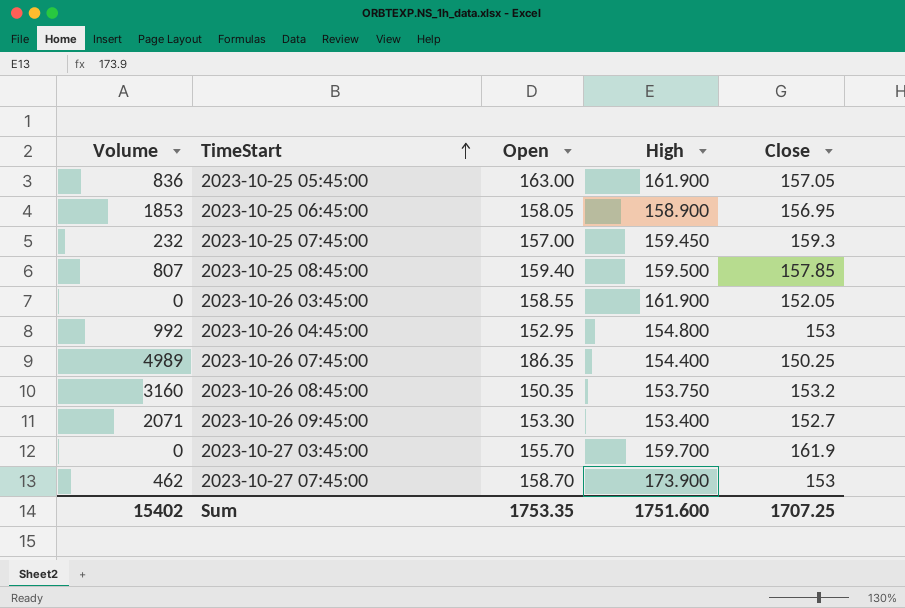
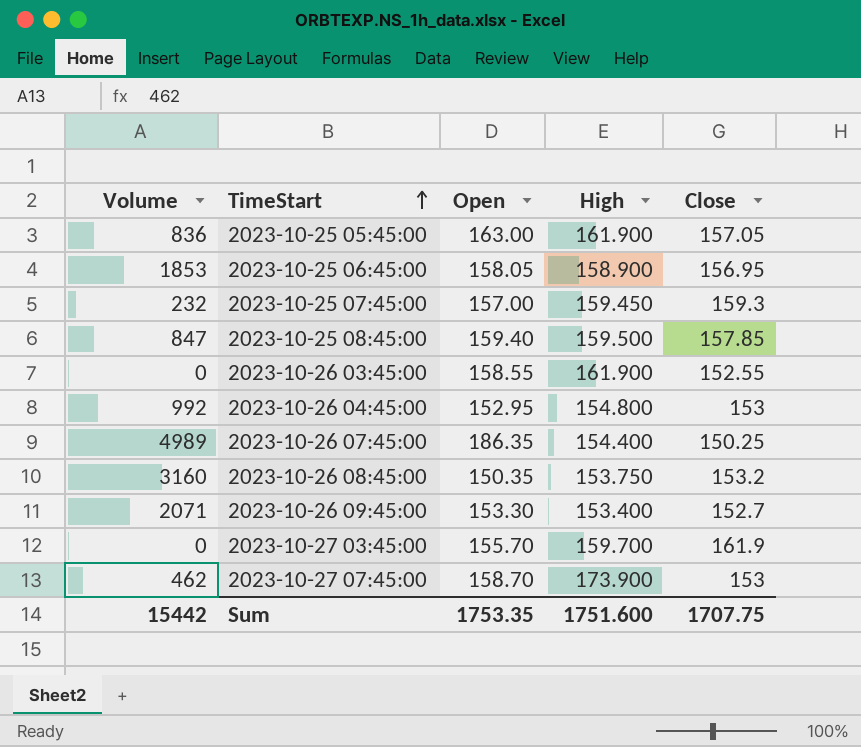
2023-10-25 08:45:00 | Volume: 807 -> 847
2023-10-26 03:45:00 | Close: 152.05 -> 152.55
Sum | Volume: 15402 -> 15442
Sum | Close: 1707.25 -> 1707.75

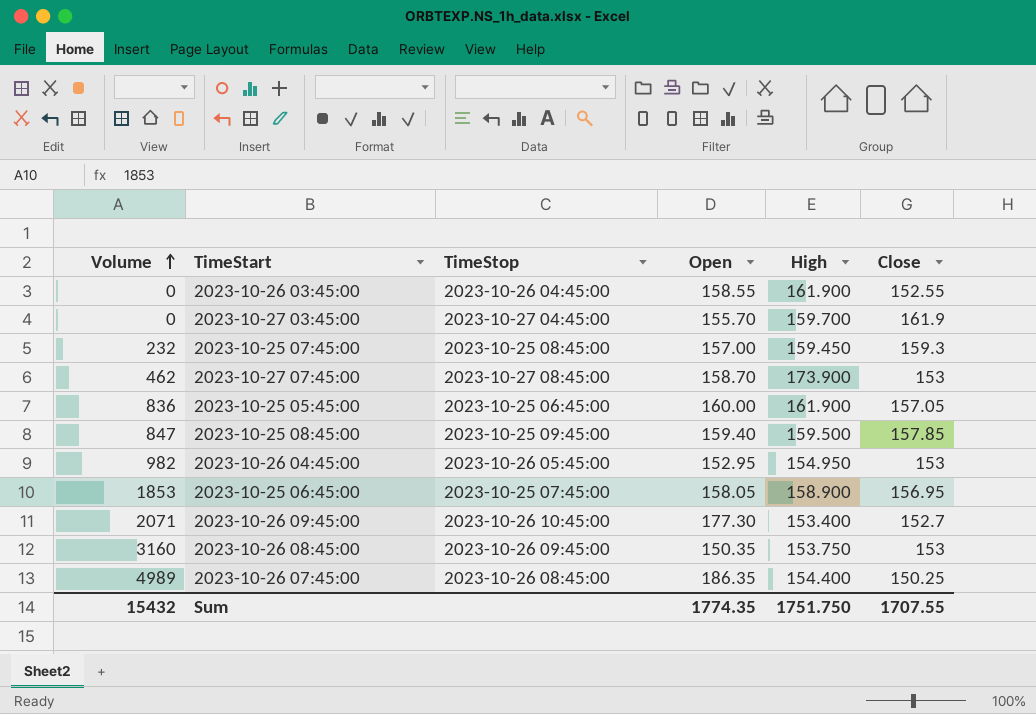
row order: TimeStart ascending -> Volume ascending
column TimeStop | position: none -> 3
2023-10-25 05:45:00 | Open: 163.00 -> 160.00
2023-10-26 04:45:00 | Volume: 992 -> 982
2023-10-26 04:45:00 | High: 154.800 -> 154.950
2023-10-26 09:45:00 | Open: 153.30 -> 177.30
2023-10-26 08:45:00 | Close: 153.2 -> 153
Sum | Volume: 15442 -> 15432
Sum | Open: 1753.35 -> 1774.35
Sum | High: 1751.600 -> 1751.750
Sum | Close: 1707.75 -> 1707.55

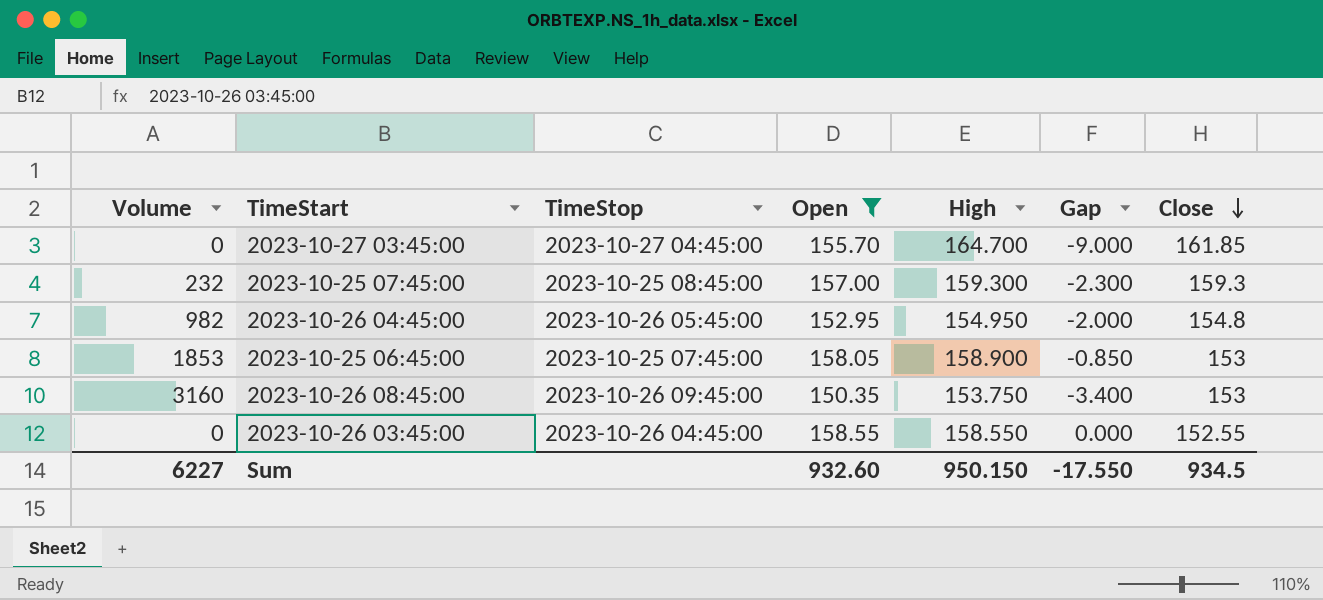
filter: none -> Open <= 158.55
row order: Volume ascending -> Close descending
column Gap | formula: none -> [Open] - [High]
2023-10-27 03:45:00 | High: 159.700 -> 164.700
2023-10-27 03:45:00 | Close: 161.9 -> 161.85
2023-10-25 07:45:00 | High: 159.450 -> 159.300
2023-10-26 04:45:00 | Close: 153 -> 154.8
2023-10-25 06:45:00 | Close: 156.95 -> 153
2023-10-26 03:45:00 | High: 161.900 -> 158.550
Sum | Volume: 15432 -> 6227
Sum | Open: 1774.35 -> 932.60
Sum | High: 1751.750 -> 950.150
Sum | Close: 1707.55 -> 934.5

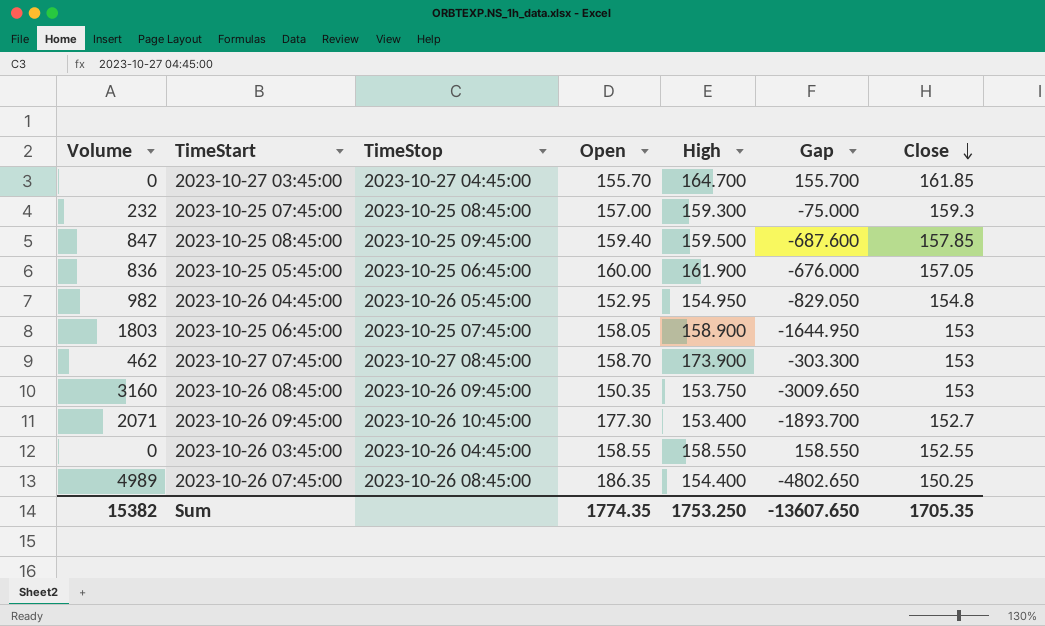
filter: Open <= 158.55 -> none
column Gap | formula: [Open] - [High] -> [Open] - [Volume]
2023-10-25 06:45:00 | Volume: 1853 -> 1803
Sum | Volume: 6227 -> 15382
Sum | Open: 932.60 -> 1774.35
Sum | High: 950.150 -> 1753.250
Sum | Gap: -17.550 -> -13607.650
Sum | Close: 934.5 -> 1705.35

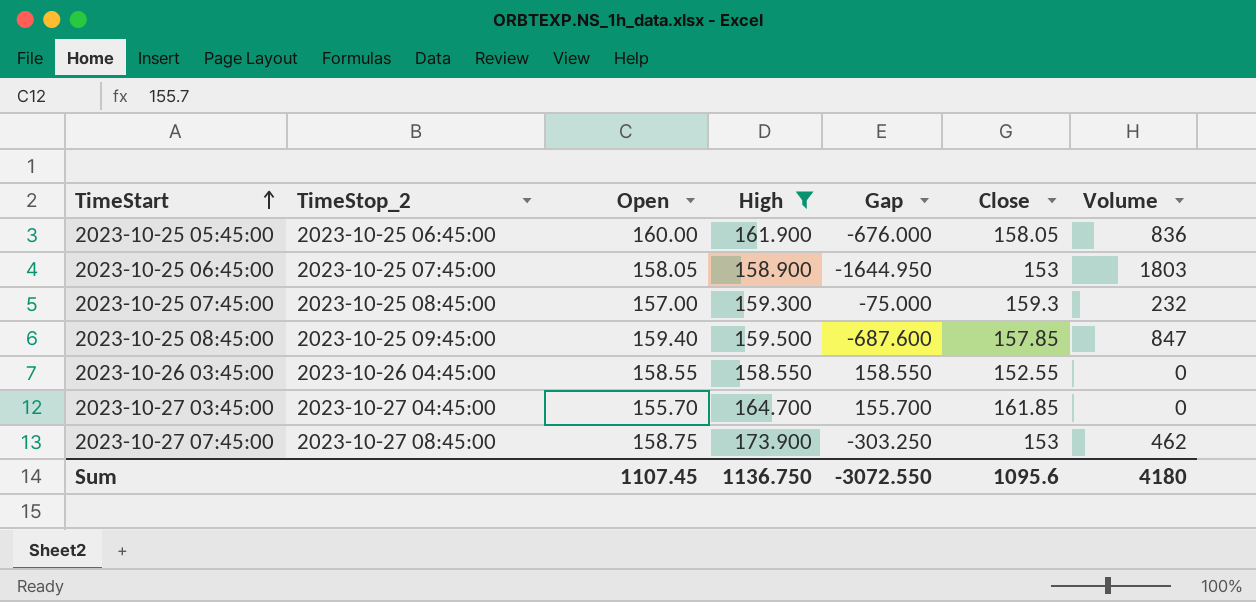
filter: none -> High >= 158.550
row order: Close descending -> TimeStart ascending
column name: TimeStop -> TimeStop_2
column Volume | position: 1 -> 7
2023-10-25 05:45:00 | Close: 157.05 -> 158.05
2023-10-27 07:45:00 | Open: 158.70 -> 158.75
2023-10-27 07:45:00 | Gap: -303.300 -> -303.250
Sum | Open: 1774.35 -> 1107.45
Sum | High: 1753.250 -> 1136.750
Sum | Gap: -13607.650 -> -3072.550
Sum | Close: 1705.35 -> 1095.6
Sum | Volume: 15382 -> 4180

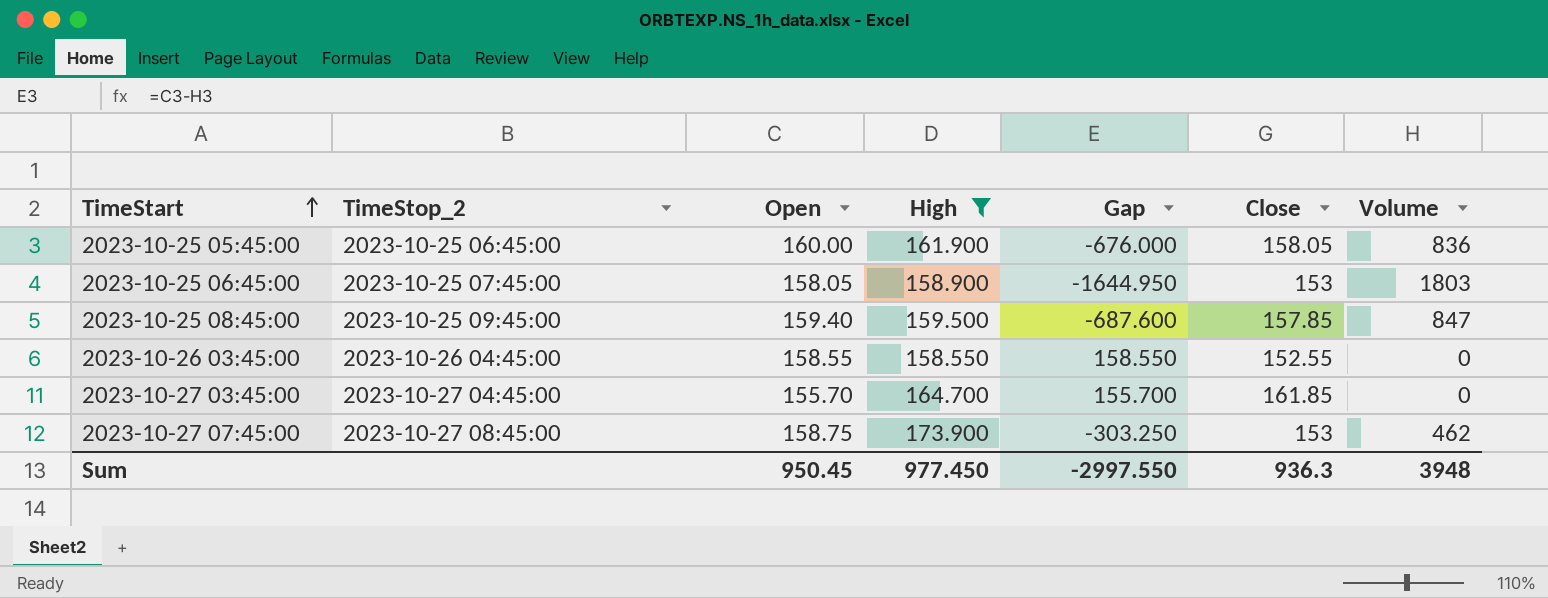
row 2023-10-25 07:45:00: 2023-10-25 08:45:00 | 157.00 | 159.300 | -75.000 | 159.3 | 232 -> none
Sum | Open: 1107.45 -> 950.45
Sum | High: 1136.750 -> 977.450
Sum | Gap: -3072.550 -> -2997.550
Sum | Close: 1095.6 -> 936.3
Sum | Volume: 4180 -> 3948

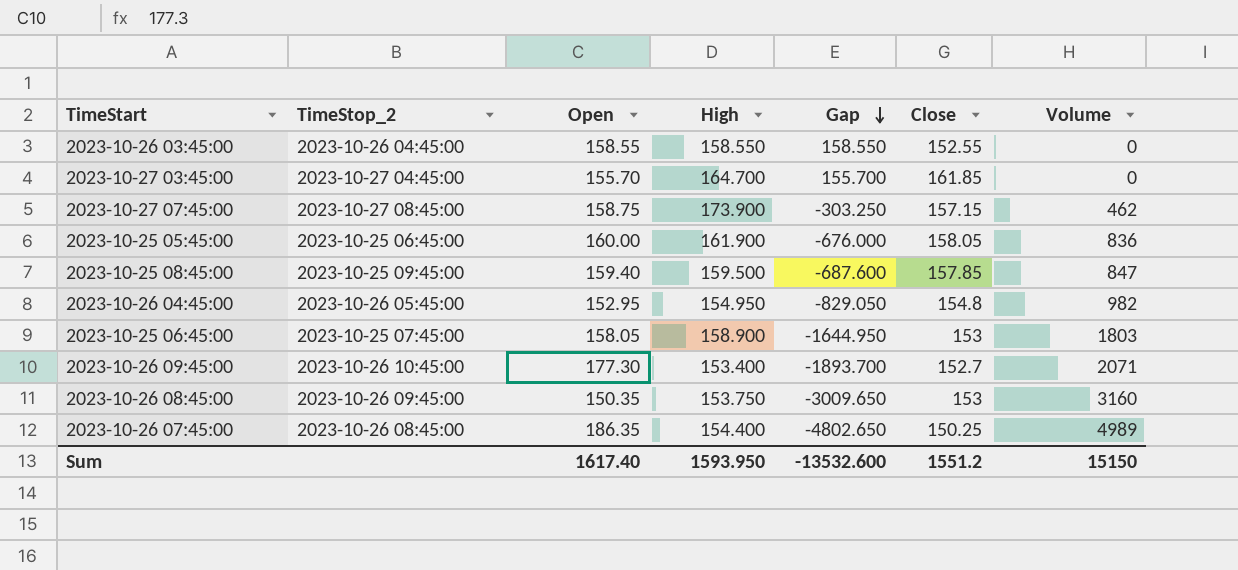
filter: High >= 158.550 -> none
row order: TimeStart ascending -> Gap descending
2023-10-27 07:45:00 | Close: 153 -> 157.15
Sum | Open: 950.45 -> 1617.40
Sum | High: 977.450 -> 1593.950
Sum | Gap: -2997.550 -> -13532.600
Sum | Close: 936.3 -> 1551.2
Sum | Volume: 3948 -> 15150

